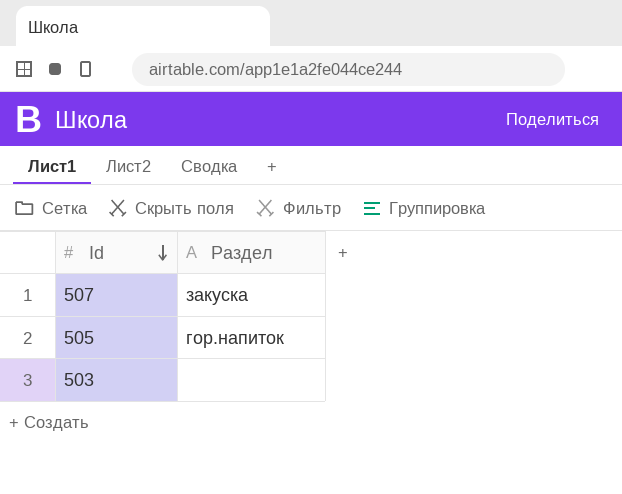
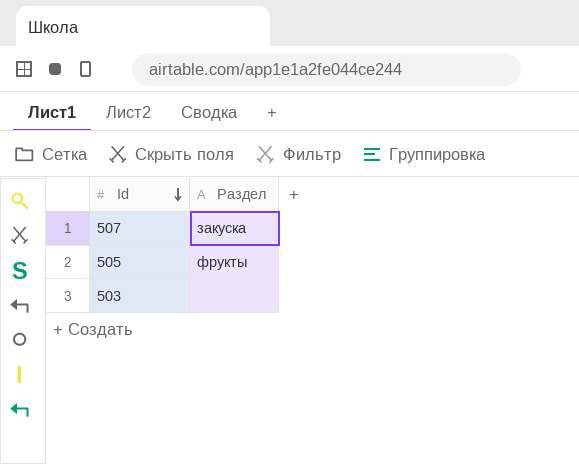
505 | Раздел: гор.напиток -> фрукты

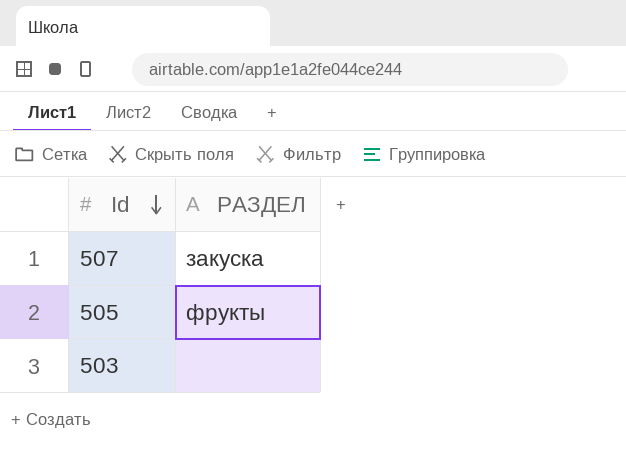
column name: Раздел -> РАЗДЕЛ

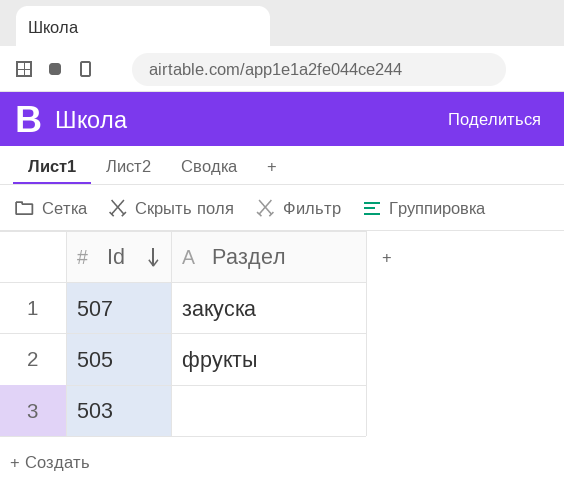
column name: РАЗДЕЛ -> Раздел

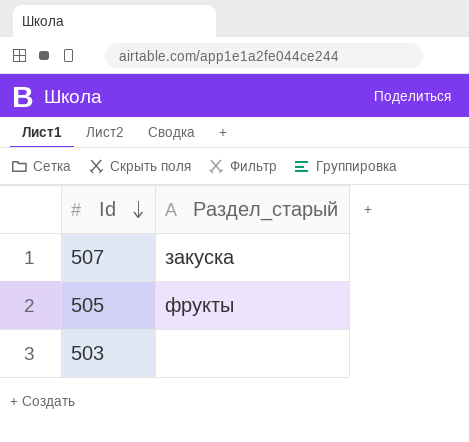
column name: Раздел -> Раздел_старый

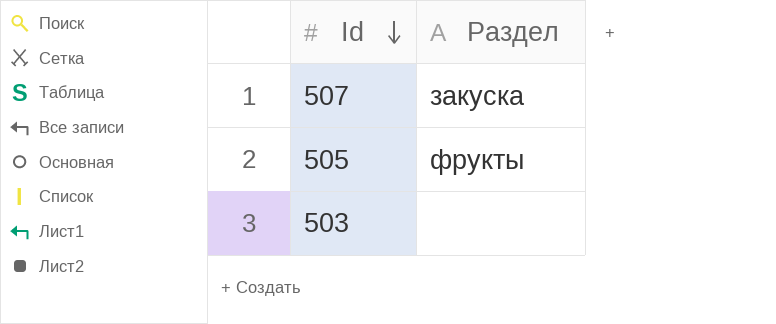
column name: Раздел_старый -> Раздел

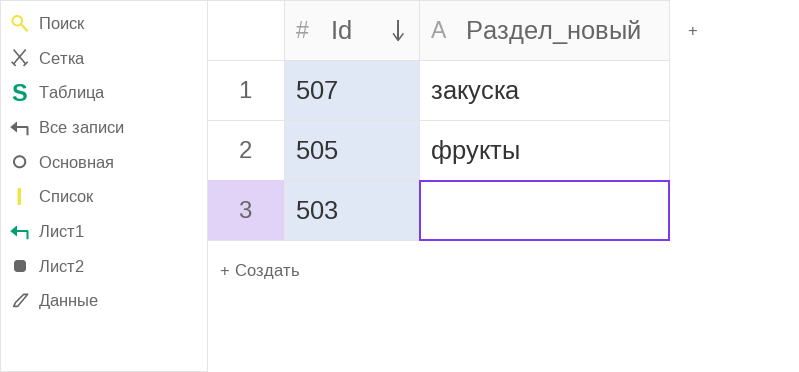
column name: Раздел -> Раздел_новый

